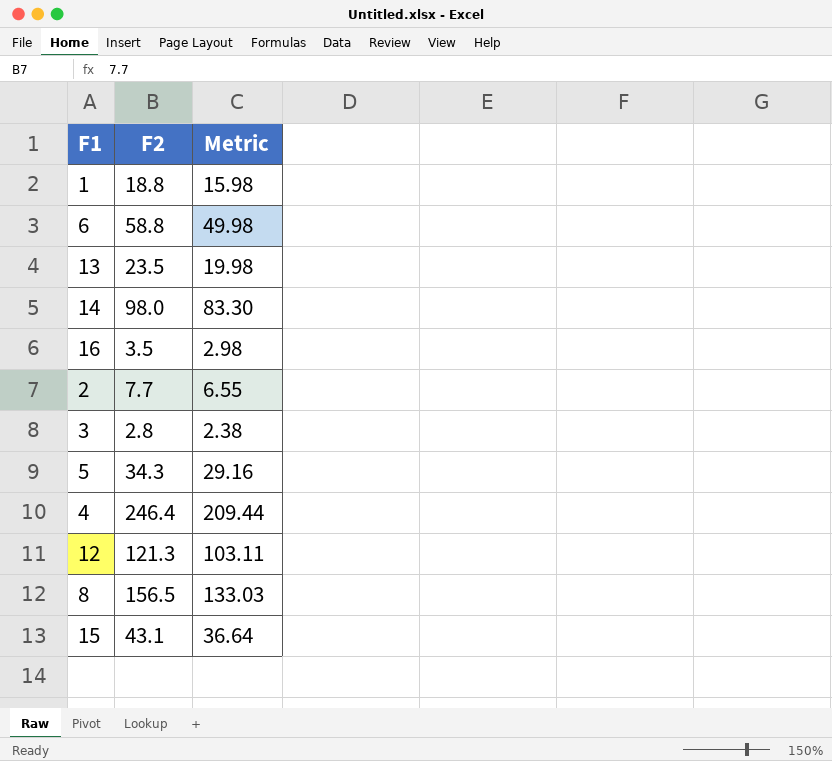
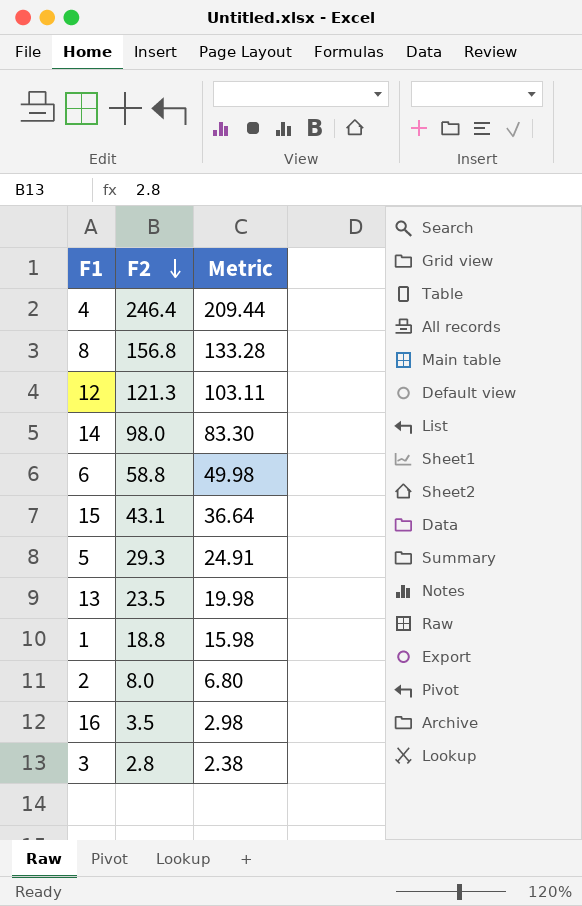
row order: none -> F2 descending
8 | F2: 156.5 -> 156.8
8 | Metric: 133.03 -> 133.28
5 | F2: 34.3 -> 29.3
5 | Metric: 29.16 -> 24.91
2 | F2: 7.7 -> 8.0
2 | Metric: 6.55 -> 6.80

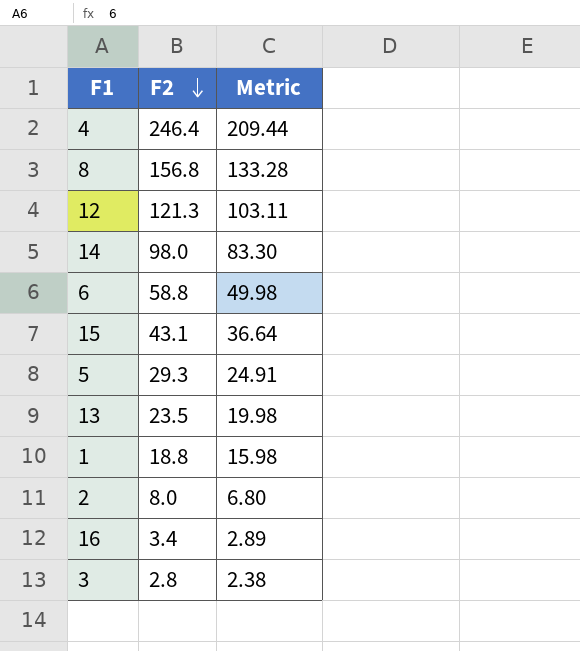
16 | F2: 3.5 -> 3.4
16 | Metric: 2.98 -> 2.89

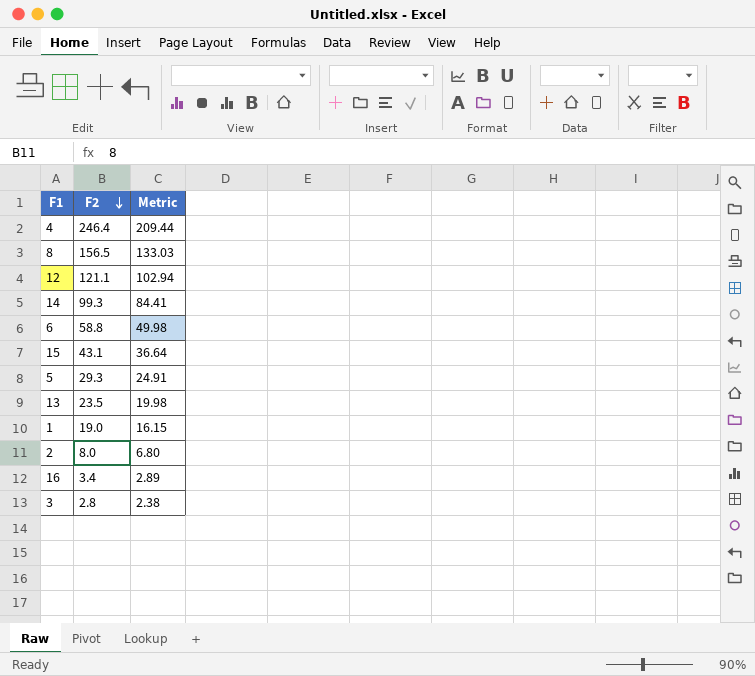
8 | F2: 156.8 -> 156.5
8 | Metric: 133.28 -> 133.03
12 | F2: 121.3 -> 121.1
12 | Metric: 103.11 -> 102.94
14 | F2: 98.0 -> 99.3
14 | Metric: 83.30 -> 84.41
1 | F2: 18.8 -> 19.0
1 | Metric: 15.98 -> 16.15

